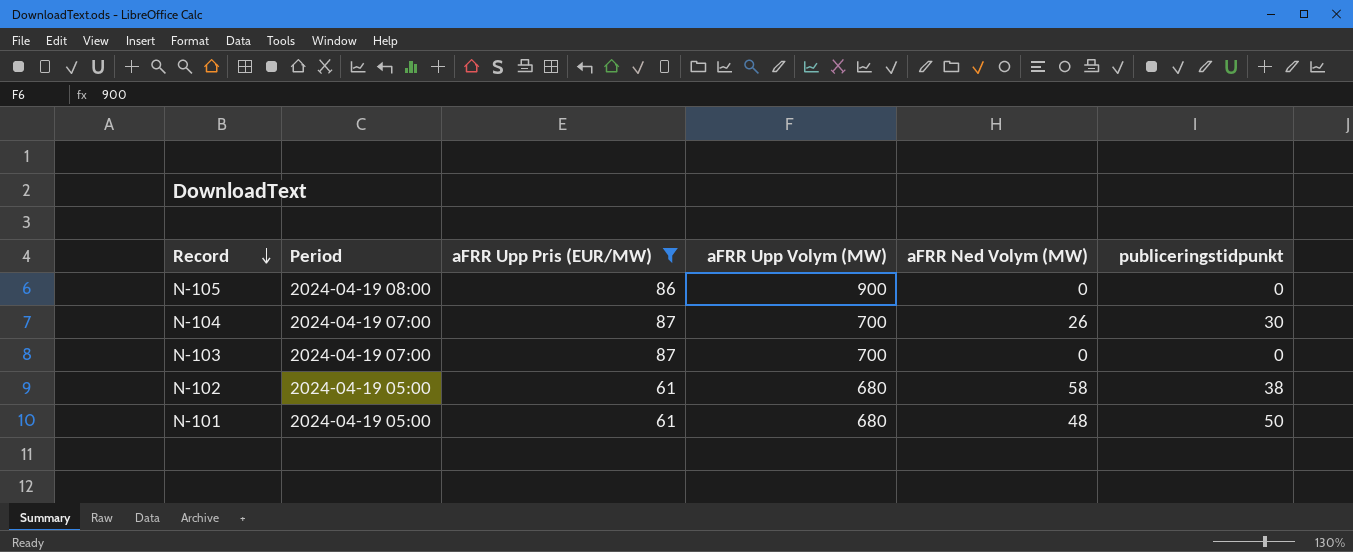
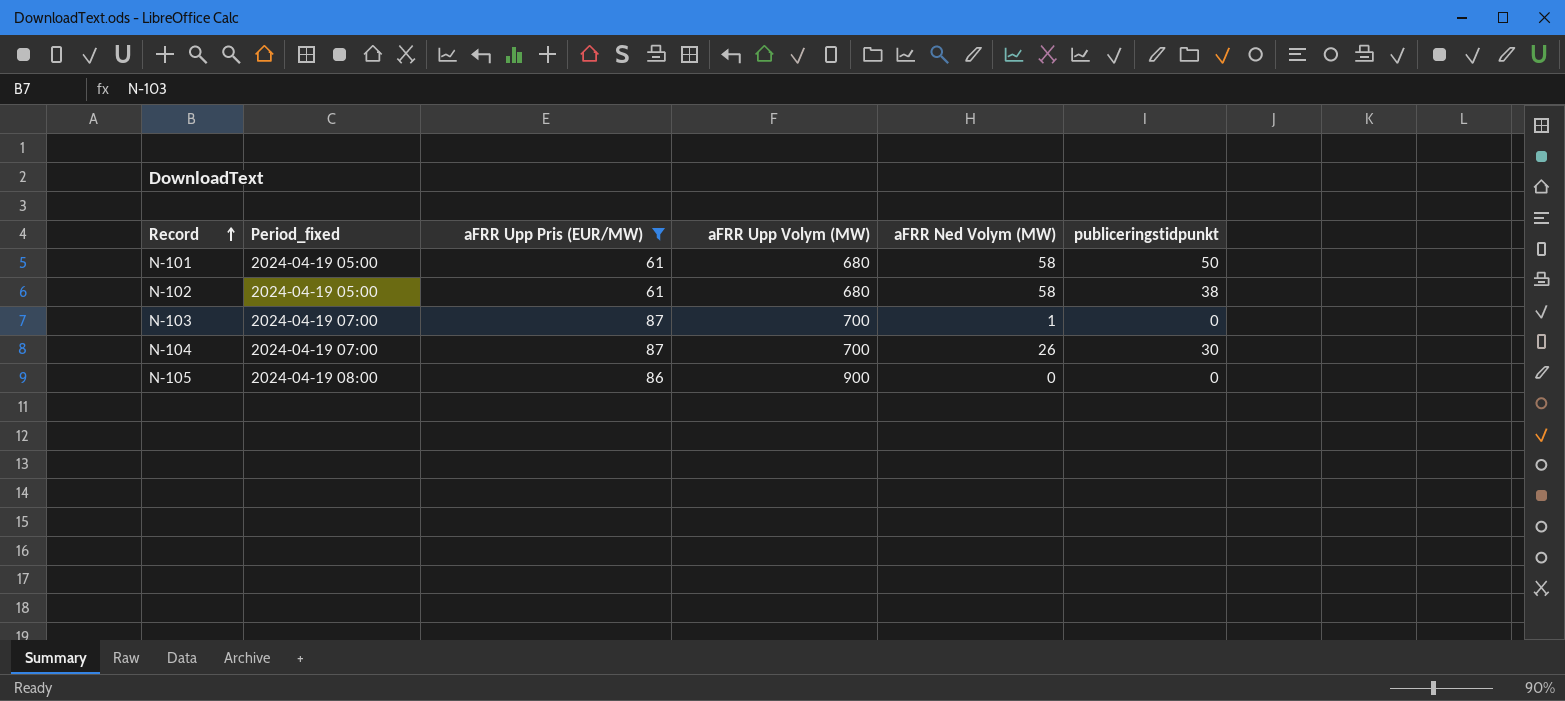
row order: Record descending -> Record ascending
column name: Period -> Period_fixed
N-101 | aFRR Ned Volym (MW): 48 -> 58
N-103 | aFRR Ned Volym (MW): 0 -> 1

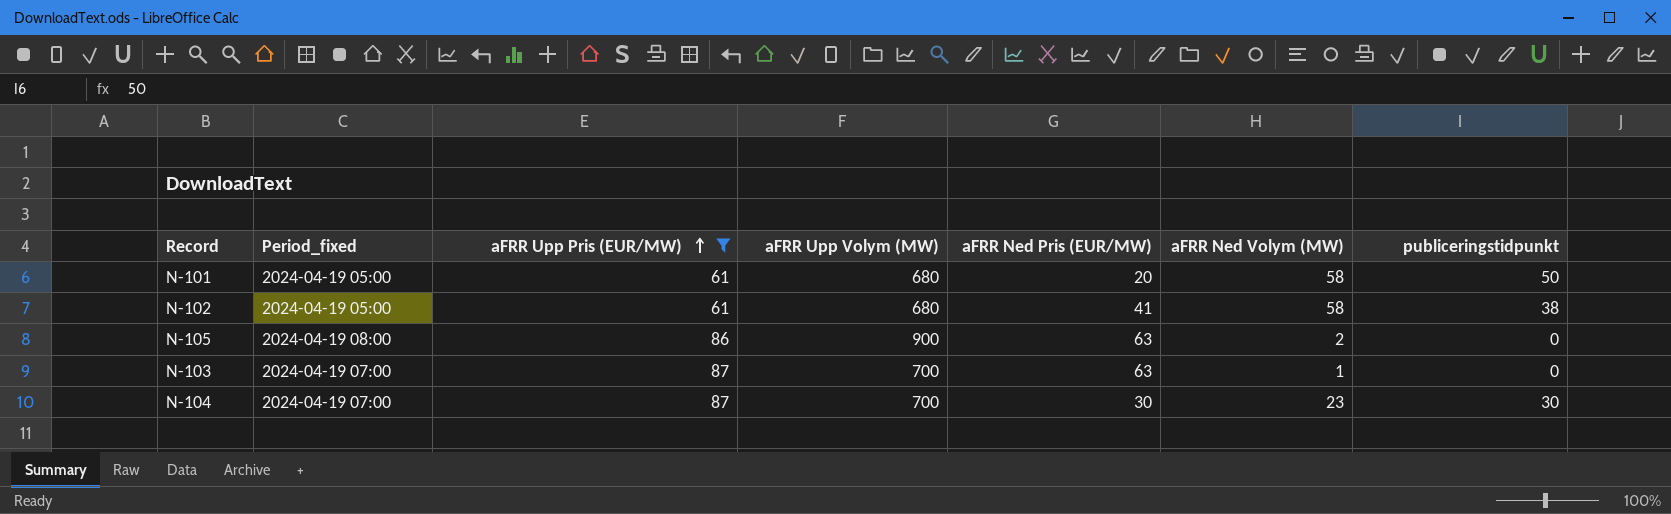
row order: Record ascending -> aFRR Upp Pris (EUR/MW) ascending
column aFRR Ned Pris (EUR/MW) | position: none -> 5
N-105 | aFRR Ned Volym (MW): 0 -> 2
N-104 | aFRR Ned Volym (MW): 26 -> 23

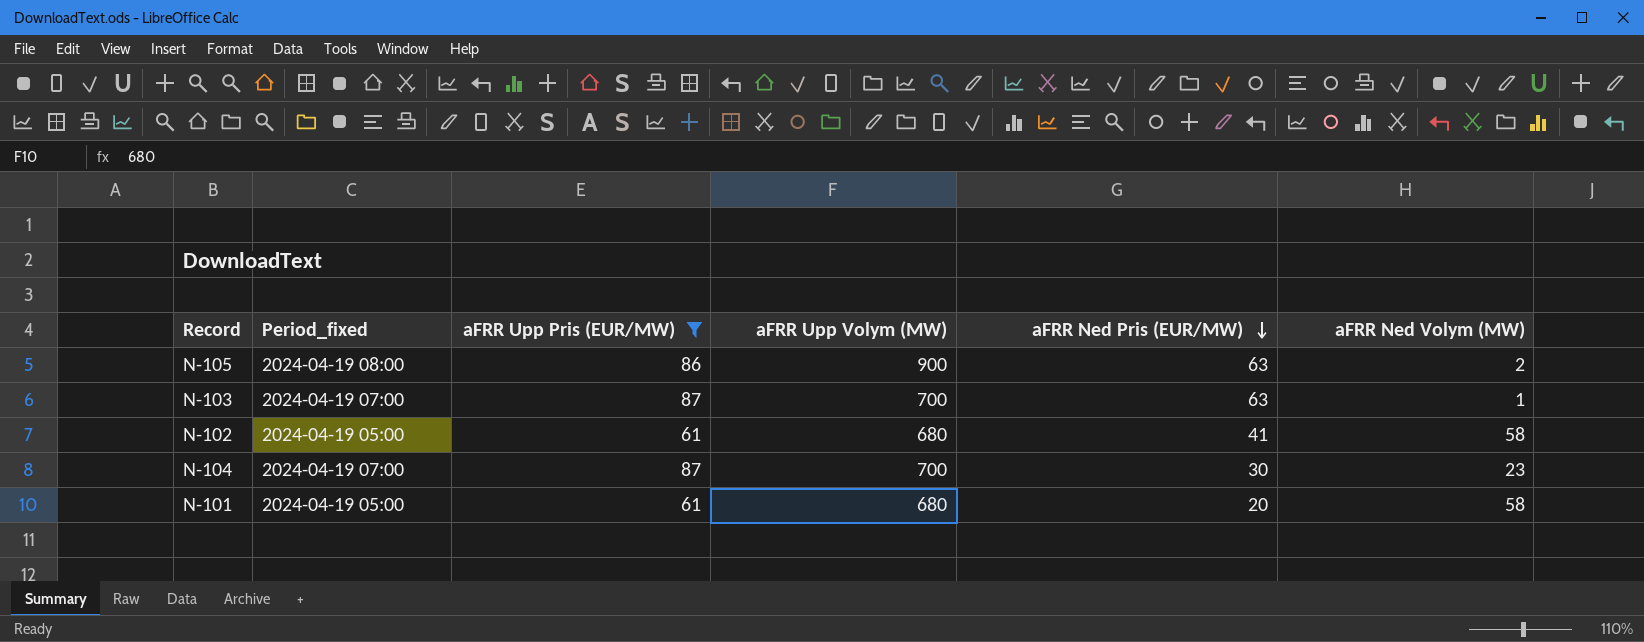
row order: aFRR Upp Pris (EUR/MW) ascending -> aFRR Ned Pris (EUR/MW) descending
column publiceringstidpunkt | position: 7 -> none

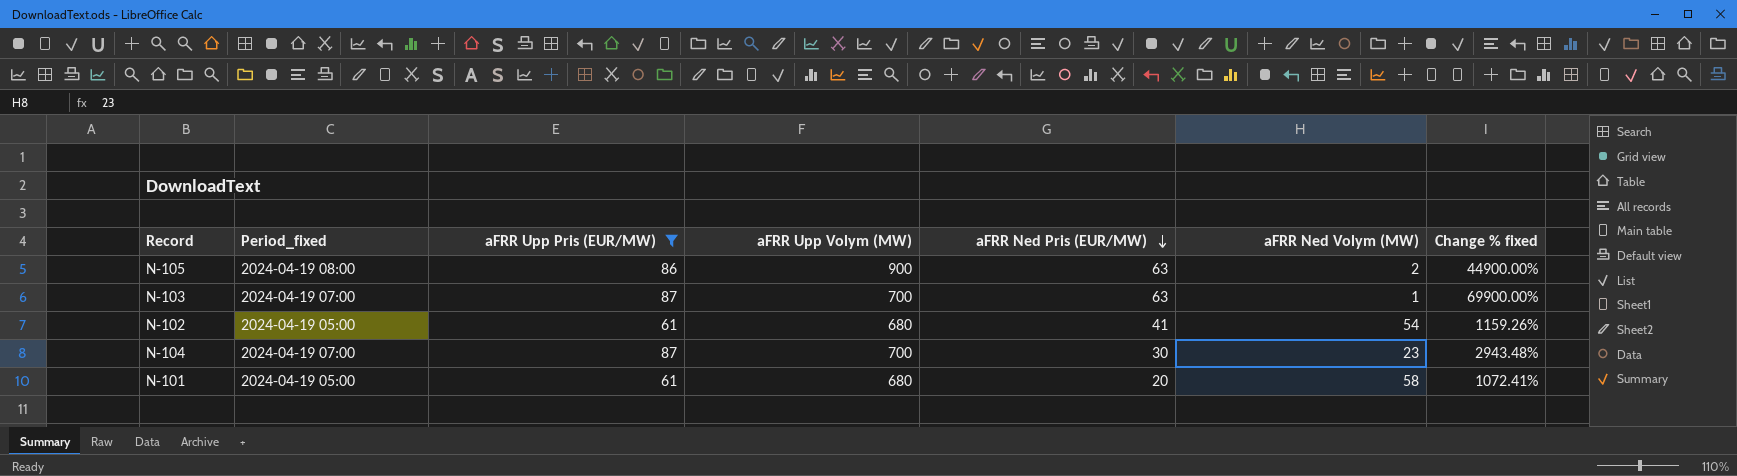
column Change % fixed | formula: none -> ([aFRR Upp Volym (MW)] - [aFRR Ned Volym (MW)]) / [aFRR Ned Volym (MW)]
N-102 | aFRR Ned Volym (MW): 58 -> 54

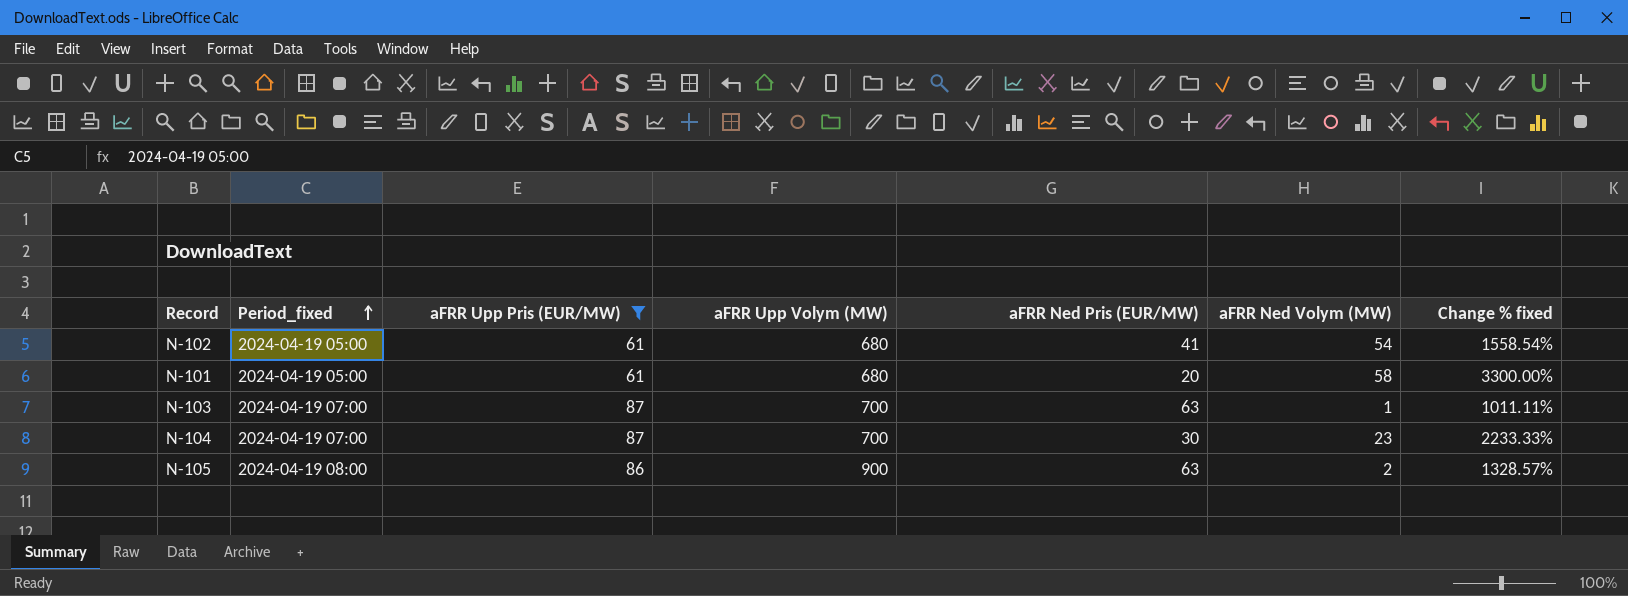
row order: aFRR Ned Pris (EUR/MW) descending -> Period_fixed ascending
column Change % fixed | formula: ([aFRR Upp Volym (MW)] - [aFRR Ned Volym (MW)]) / [aFRR Ned Volym (MW)] -> ([aFRR Upp Volym (MW)] - [aFRR Ned Pris (EUR/MW)]) / [aFRR Ned Pris (EUR/MW)]

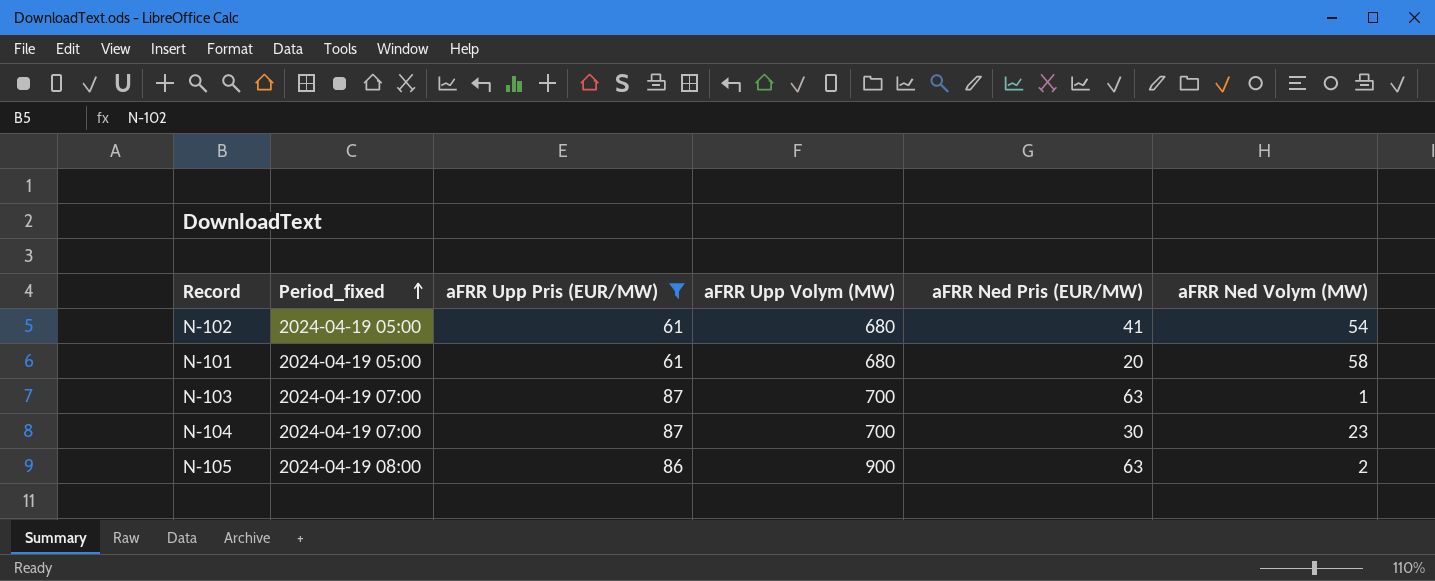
column Change % fixed | formula: ([aFRR Upp Volym (MW)] - [aFRR Ned Pris (EUR/MW)]) / [aFRR Ned Pris (EUR/MW)] -> none

